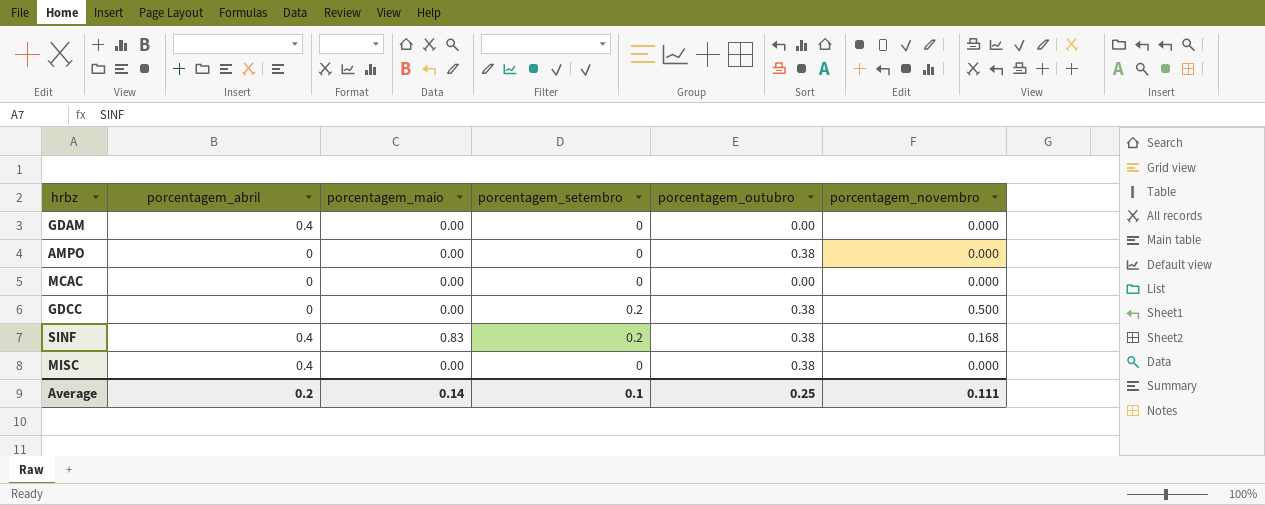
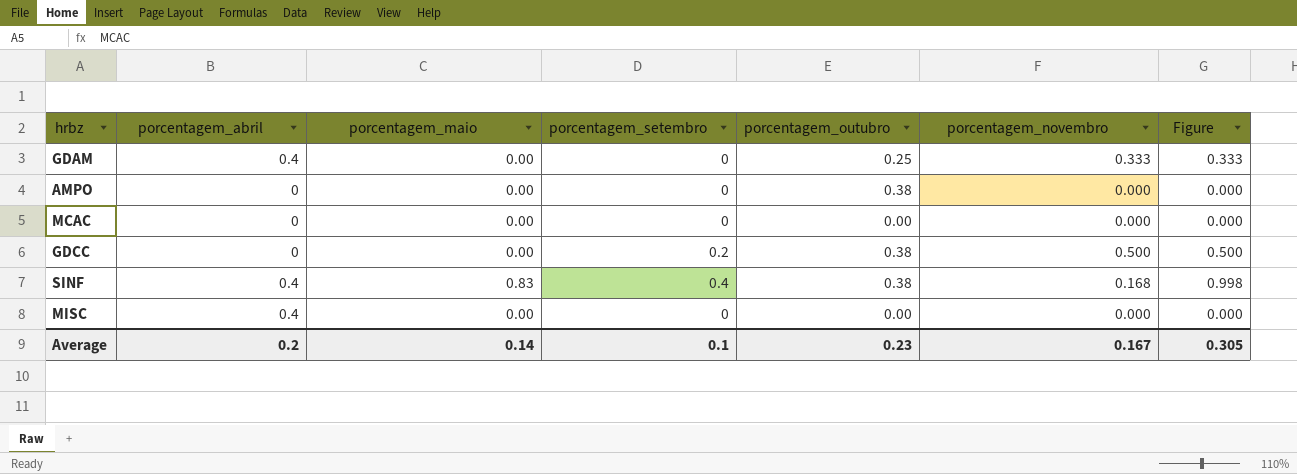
column Figure | formula: none -> [porcentagem_maio] + [porcentagem_novembro]
GDAM | porcentagem_outubro: 0.00 -> 0.25
GDAM | porcentagem_novembro: 0.000 -> 0.333
SINF | porcentagem_setembro: 0.2 -> 0.4
MISC | porcentagem_outubro: 0.38 -> 0.00
Average | porcentagem_outubro: 0.25 -> 0.23
Average | porcentagem_novembro: 0.111 -> 0.167

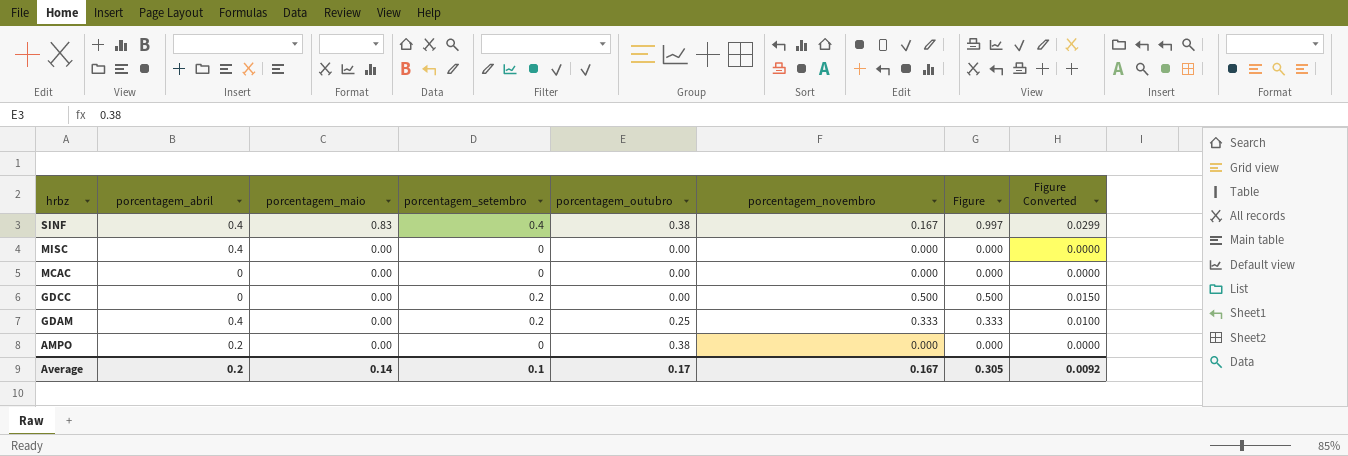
row order: none -> hrbz descending
column Figure Converted | formula: none -> [Figure] * 0.03
SINF | porcentagem_novembro: 0.168 -> 0.167
SINF | Figure: 0.998 -> 0.997
GDCC | porcentagem_outubro: 0.38 -> 0.00
GDAM | porcentagem_setembro: 0 -> 0.2
AMPO | porcentagem_abril: 0 -> 0.2
Average | porcentagem_outubro: 0.23 -> 0.17

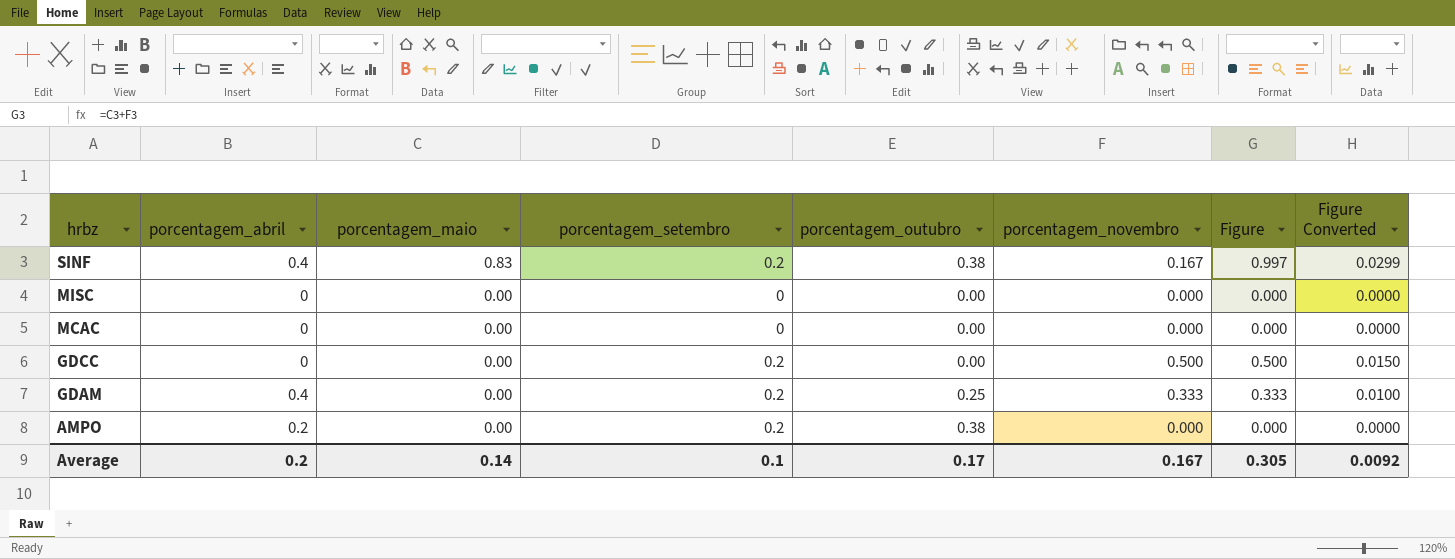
SINF | porcentagem_setembro: 0.4 -> 0.2
MISC | porcentagem_abril: 0.4 -> 0
AMPO | porcentagem_setembro: 0 -> 0.2

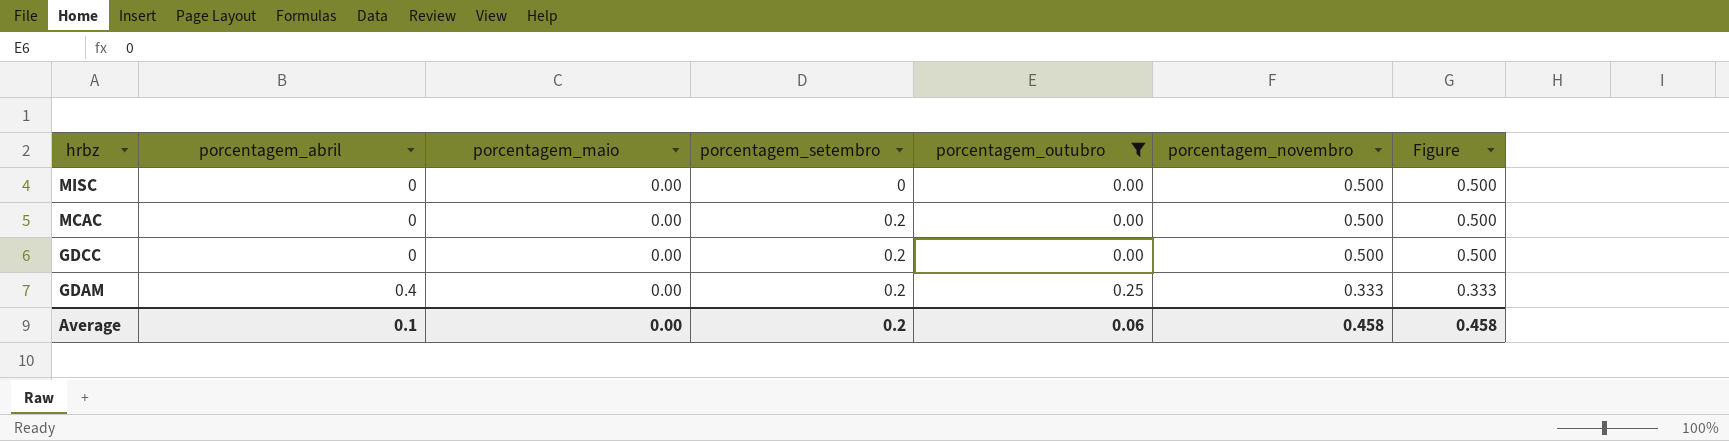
filter: none -> porcentagem_outubro != 0.38
column Figure Converted | formula: [Figure] * 0.03 -> none
MISC | porcentagem_novembro: 0.000 -> 0.500
MISC | Figure: 0.000 -> 0.500
MCAC | porcentagem_setembro: 0 -> 0.2
MCAC | porcentagem_novembro: 0.000 -> 0.500
MCAC | Figure: 0.000 -> 0.500
Average | porcentagem_abril: 0.2 -> 0.1
Average | porcentagem_maio: 0.14 -> 0.00
Average | porcentagem_setembro: 0.1 -> 0.2
Average | porcentagem_outubro: 0.17 -> 0.06
Average | porcentagem_novembro: 0.167 -> 0.458
Average | Figure: 0.305 -> 0.458

